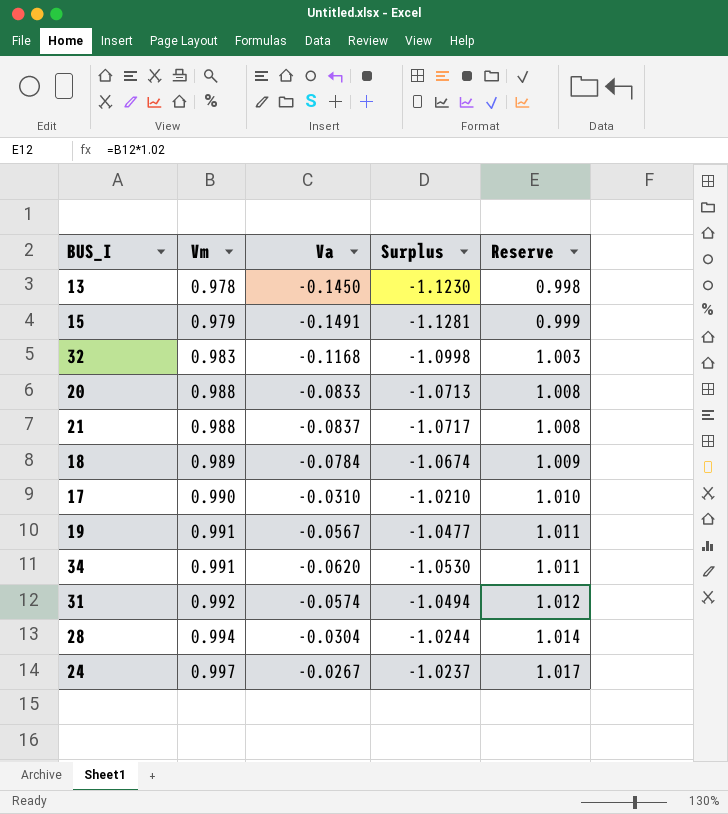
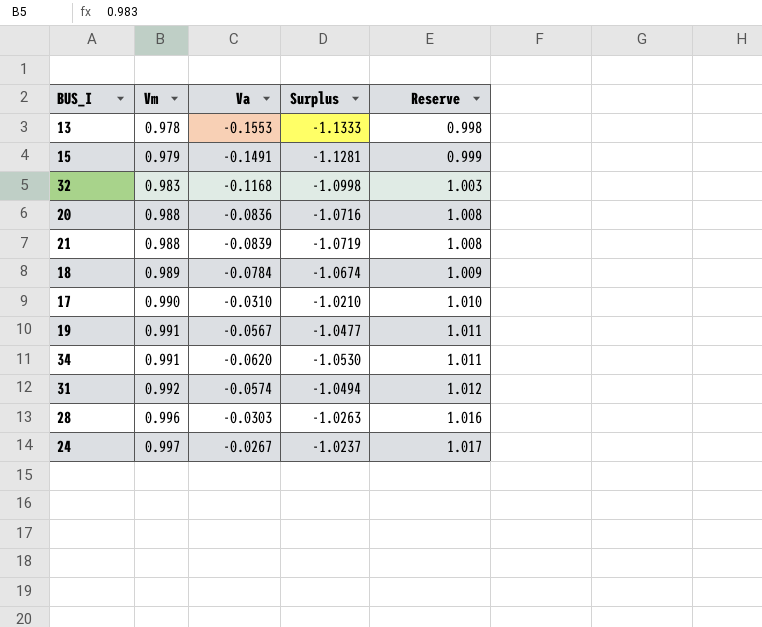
13 | Va: -0.1450 -> -0.1553
13 | Surplus: -1.1230 -> -1.1333
20 | Va: -0.0833 -> -0.0836
20 | Surplus: -1.0713 -> -1.0716
21 | Va: -0.0837 -> -0.0839
21 | Surplus: -1.0717 -> -1.0719
28 | Vm: 0.994 -> 0.996
28 | Va: -0.0304 -> -0.0303
28 | Surplus: -1.0244 -> -1.0263
28 | Reserve: 1.014 -> 1.016

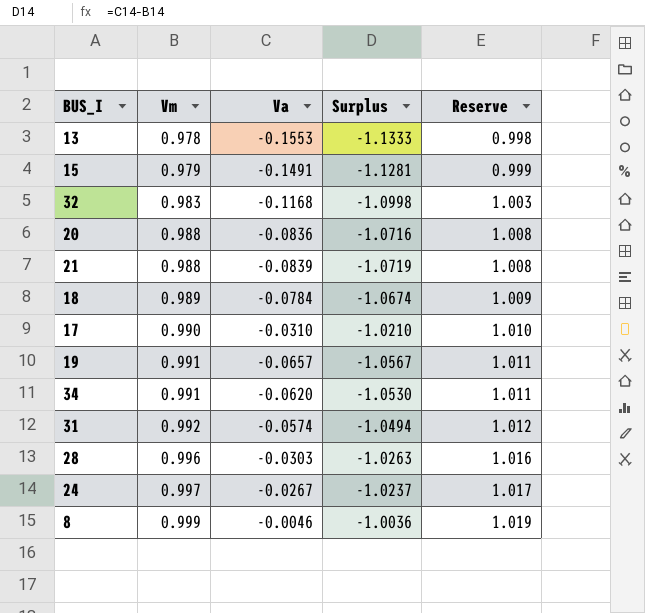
19 | Va: -0.0567 -> -0.0657
19 | Surplus: -1.0477 -> -1.0567
row 8: none -> 0.999 | -0.0046 | -1.0036 | 1.019

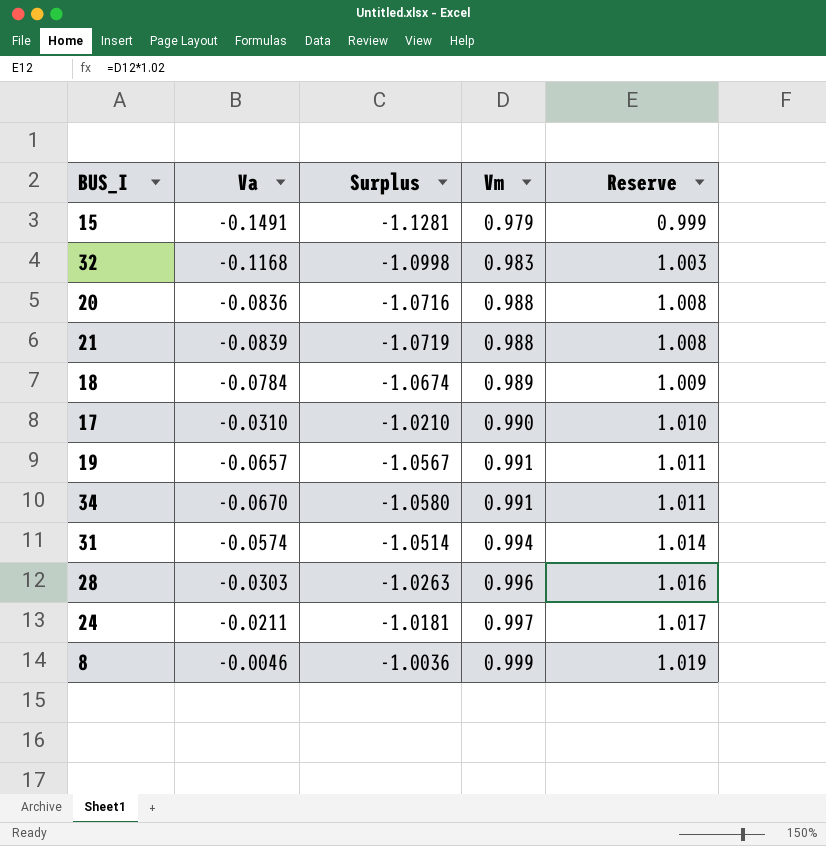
column Vm | position: 2 -> 4
row 13: 0.978 | -0.1553 | -1.1333 | 0.998 -> none
34 | Va: -0.0620 -> -0.0670
34 | Surplus: -1.0530 -> -1.0580
31 | Surplus: -1.0494 -> -1.0514
31 | Vm: 0.992 -> 0.994
31 | Reserve: 1.012 -> 1.014
24 | Va: -0.0267 -> -0.0211
24 | Surplus: -1.0237 -> -1.0181

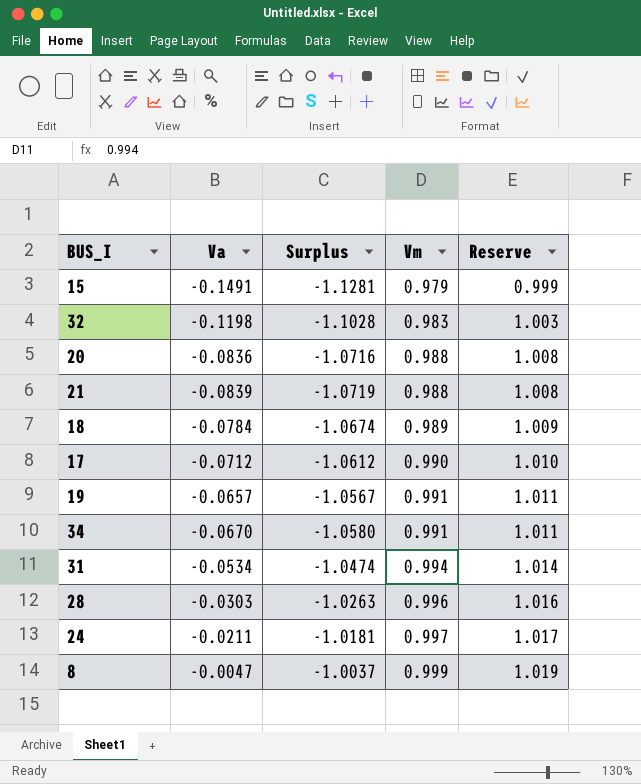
32 | Va: -0.1168 -> -0.1198
32 | Surplus: -1.0998 -> -1.1028
17 | Va: -0.0310 -> -0.0712
17 | Surplus: -1.0210 -> -1.0612
31 | Va: -0.0574 -> -0.0534
31 | Surplus: -1.0514 -> -1.0474
8 | Va: -0.0046 -> -0.0047
8 | Surplus: -1.0036 -> -1.0037

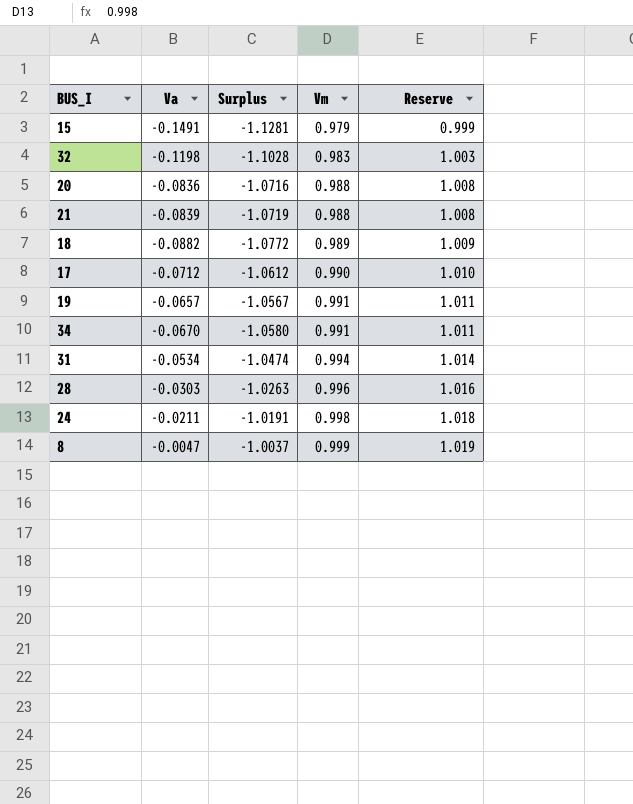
18 | Va: -0.0784 -> -0.0882
18 | Surplus: -1.0674 -> -1.0772
24 | Surplus: -1.0181 -> -1.0191
24 | Vm: 0.997 -> 0.998
24 | Reserve: 1.017 -> 1.018

